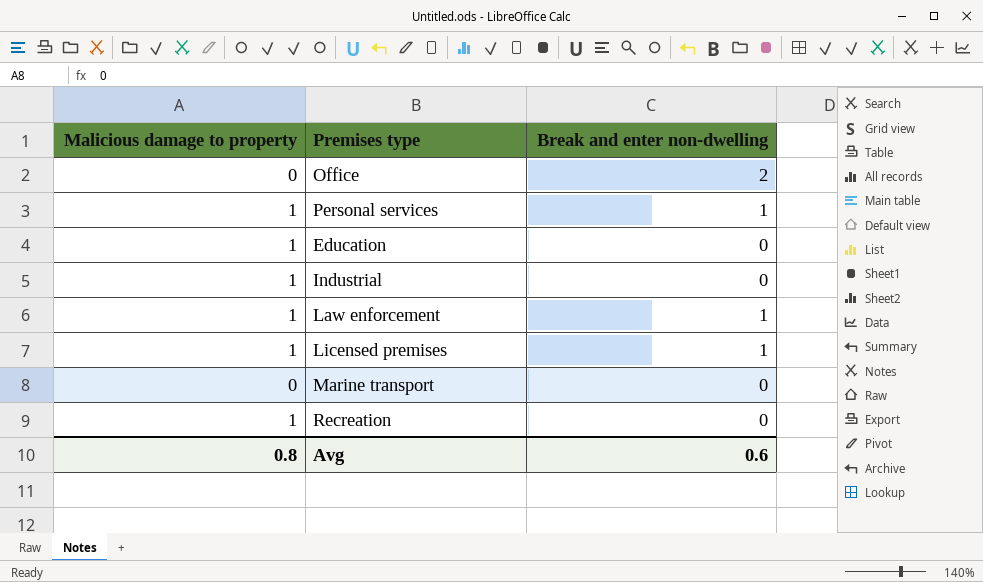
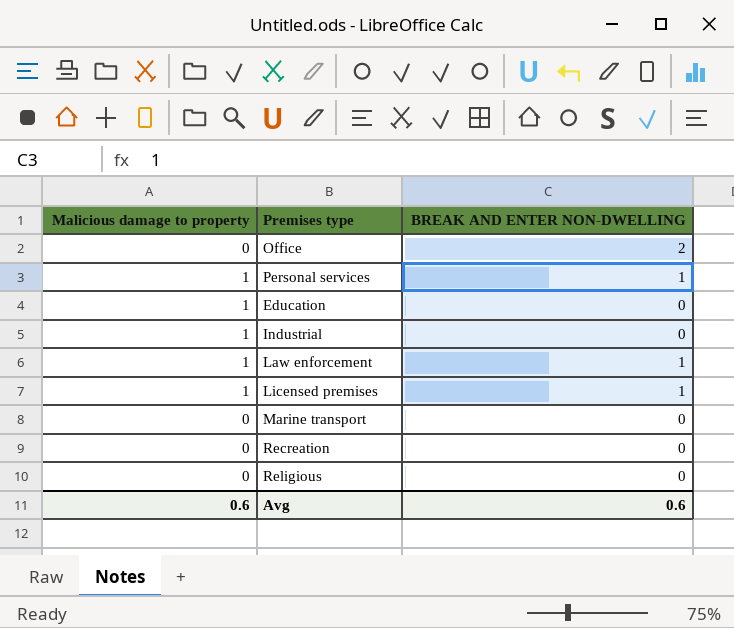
column name: Break and enter non-dwelling -> BREAK AND ENTER NON-DWELLING
Recreation | Malicious damage to property: 1 -> 0
row Religious: none -> 0 | 0
Avg | Malicious damage to property: 0.8 -> 0.6

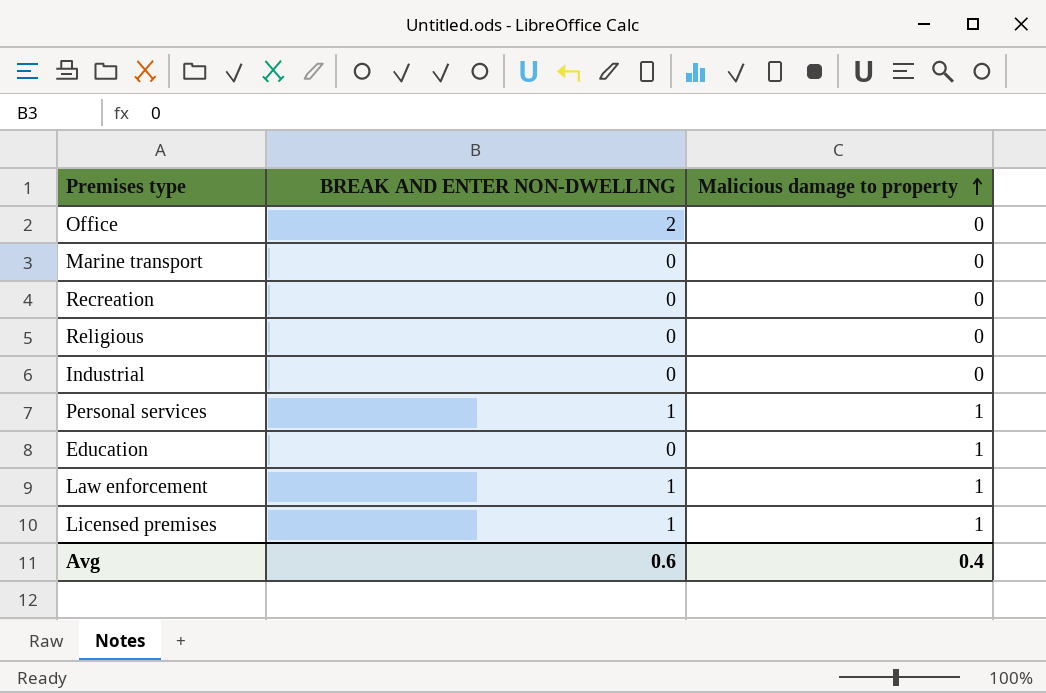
row order: none -> Malicious damage to property ascending
column Malicious damage to property | position: 1 -> 3
Industrial | Malicious damage to property: 1 -> 0
Avg | Malicious damage to property: 0.6 -> 0.4

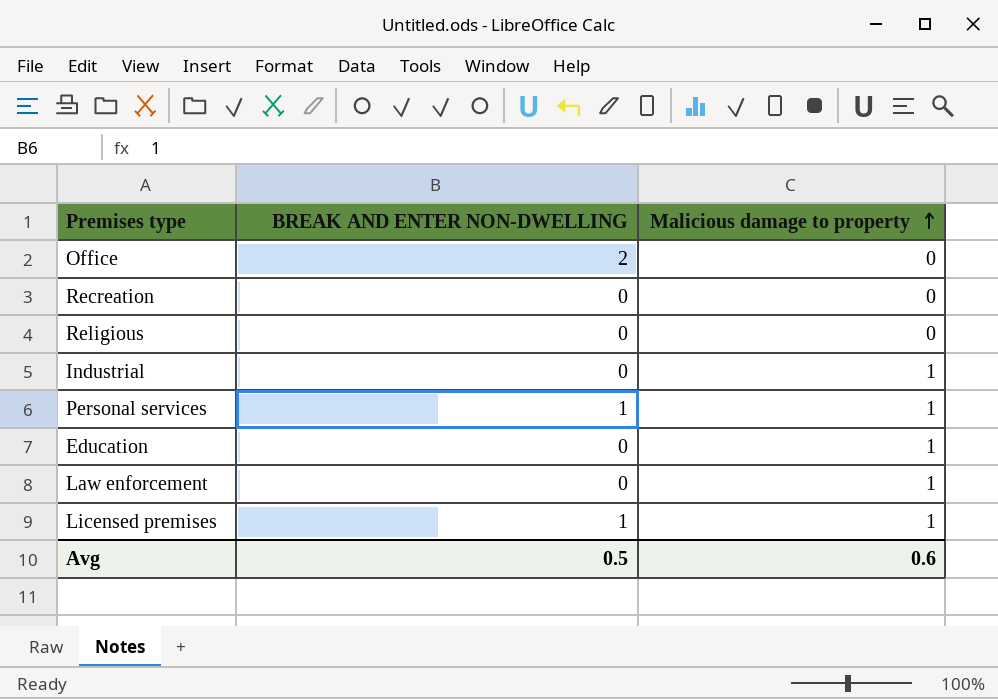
row Marine transport: 0 | 0 -> none
Industrial | Malicious damage to property: 0 -> 1
Law enforcement | BREAK AND ENTER NON-DWELLING: 1 -> 0
Avg | BREAK AND ENTER NON-DWELLING: 0.6 -> 0.5
Avg | Malicious damage to property: 0.4 -> 0.6

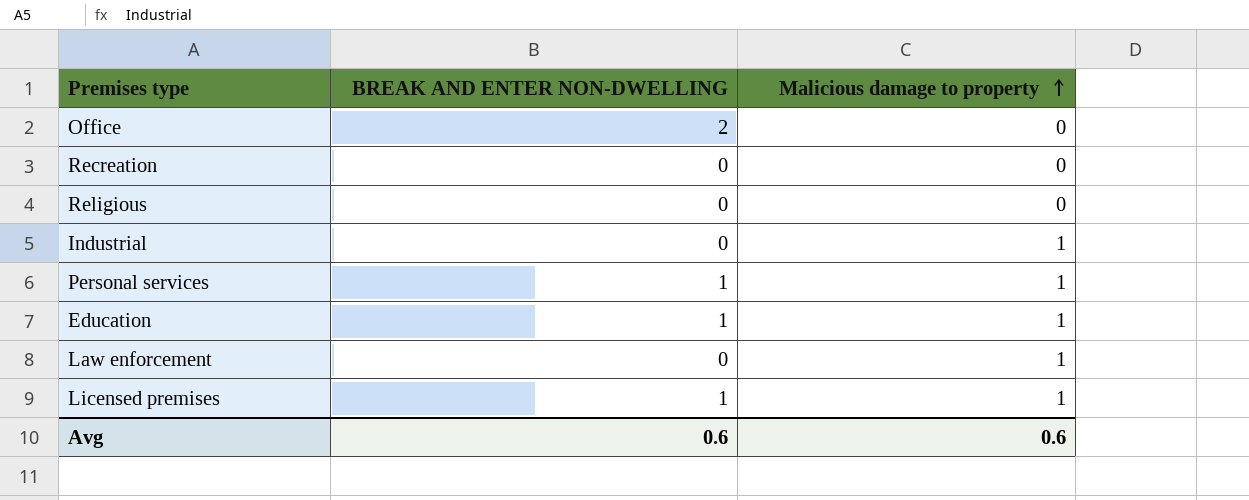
Education | BREAK AND ENTER NON-DWELLING: 0 -> 1
Avg | BREAK AND ENTER NON-DWELLING: 0.5 -> 0.6

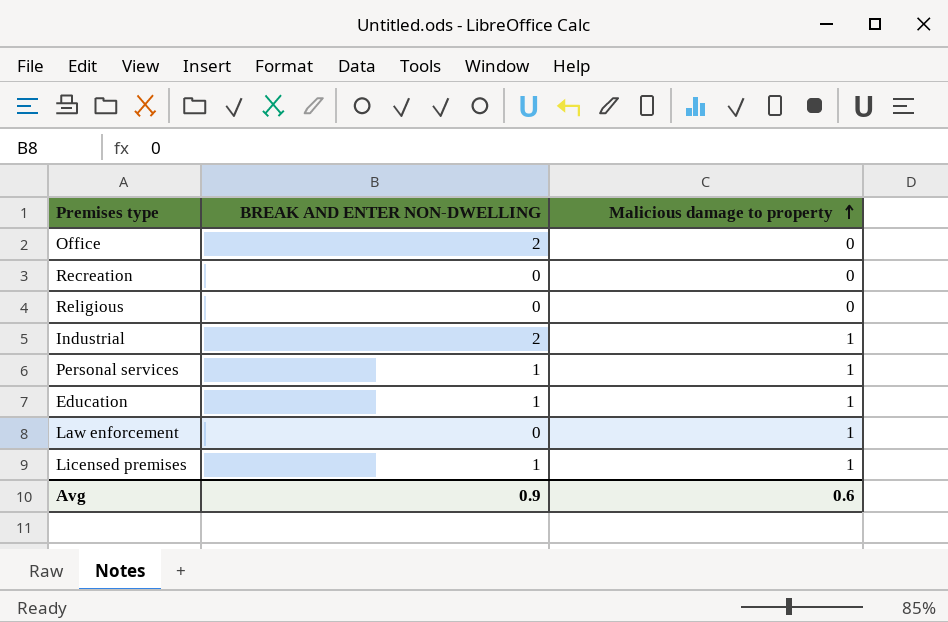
Industrial | BREAK AND ENTER NON-DWELLING: 0 -> 2
Avg | BREAK AND ENTER NON-DWELLING: 0.6 -> 0.9

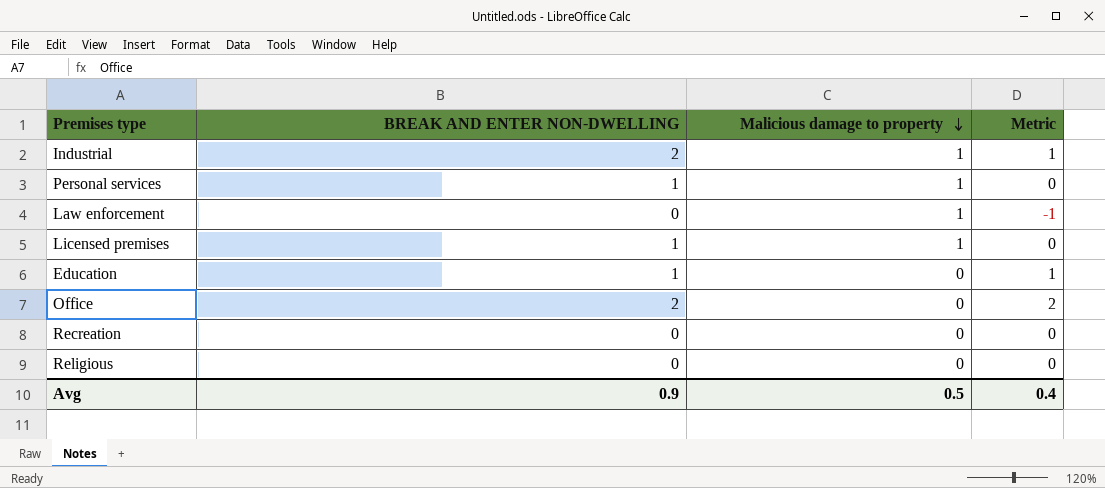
row order: Malicious damage to property ascending -> Malicious damage to property descending
column Metric | formula: none -> [BREAK AND ENTER NON-DWELLING] - [Malicious damage to property]
Education | Malicious damage to property: 1 -> 0
Avg | Malicious damage to property: 0.6 -> 0.5

